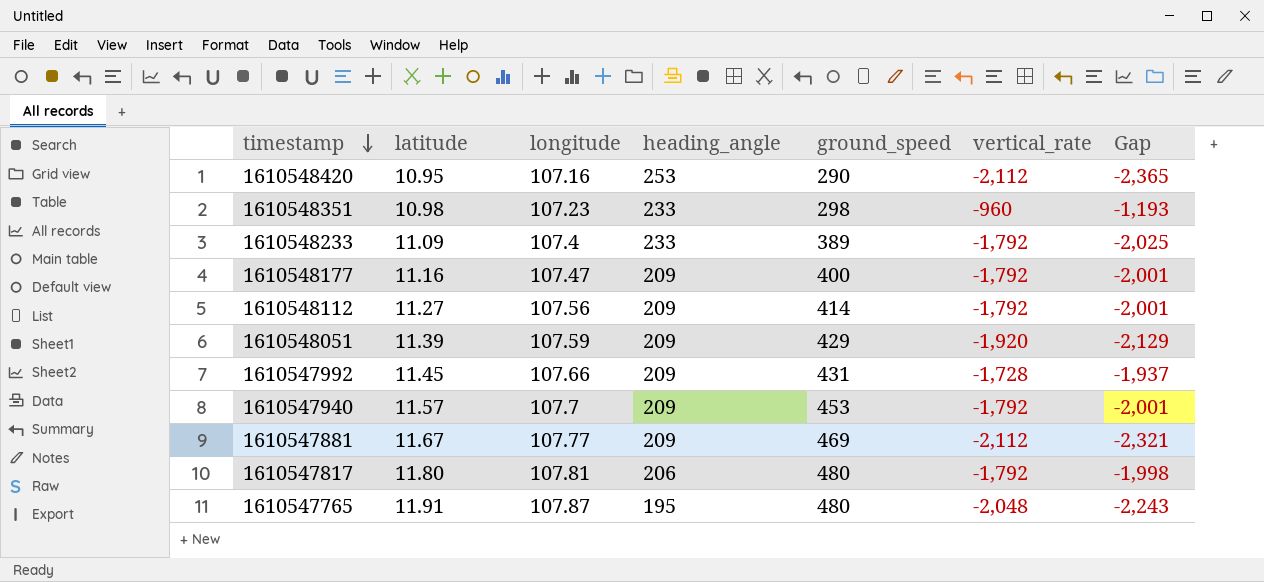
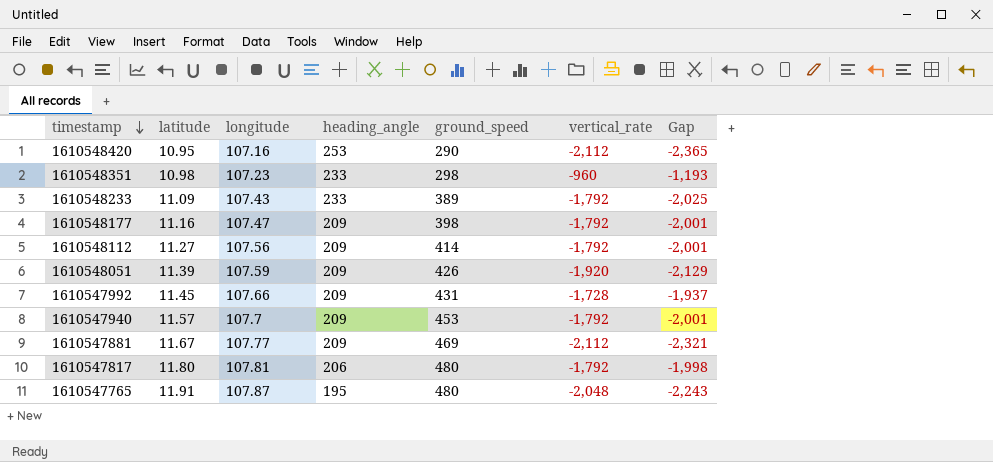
1610548233 | longitude: 107.4 -> 107.43
1610548177 | ground_speed: 400 -> 398
1610548051 | ground_speed: 429 -> 426

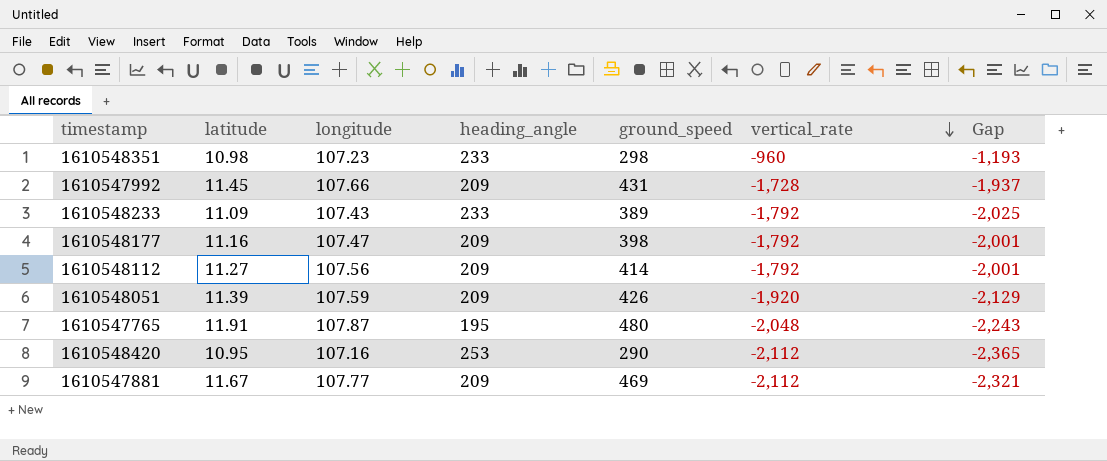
row order: timestamp descending -> vertical_rate descending
row 1610547940: 11.57 | 107.7 | 209 | 453 | -1,792 | -2,001 -> none
row 1610547817: 11.80 | 107.81 | 206 | 480 | -1,792 | -1,998 -> none

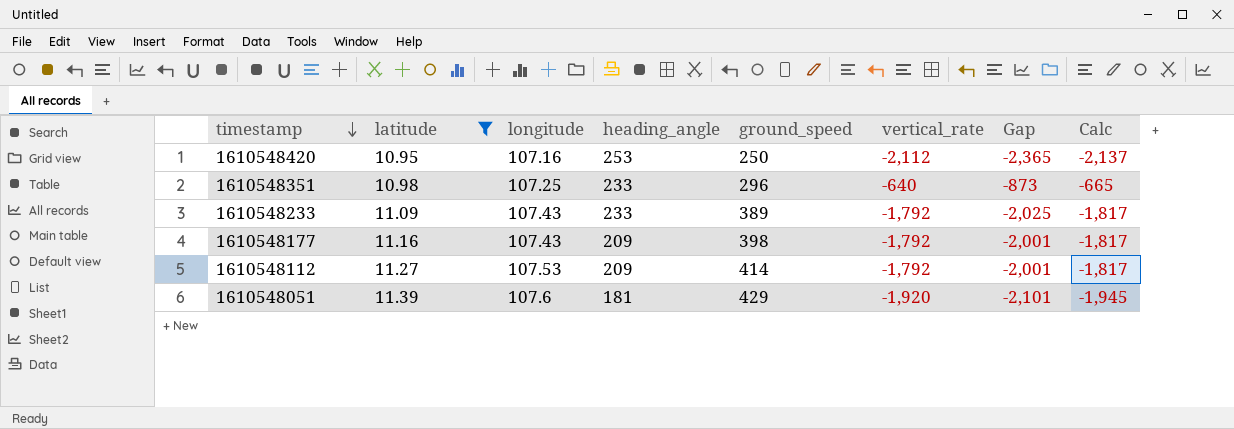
filter: none -> latitude <= 11.39
row order: vertical_rate descending -> timestamp descending
column Calc | formula: none -> [vertical_rate] - 25
1610548420 | ground_speed: 290 -> 250
1610548351 | longitude: 107.23 -> 107.25
1610548351 | ground_speed: 298 -> 296
1610548351 | vertical_rate: -960 -> -640
1610548351 | Gap: -1,193 -> -873
1610548177 | longitude: 107.47 -> 107.43
1610548112 | longitude: 107.56 -> 107.53
1610548051 | longitude: 107.59 -> 107.6
1610548051 | heading_angle: 209 -> 181
1610548051 | ground_speed: 426 -> 429
1610548051 | Gap: -2,129 -> -2,101

